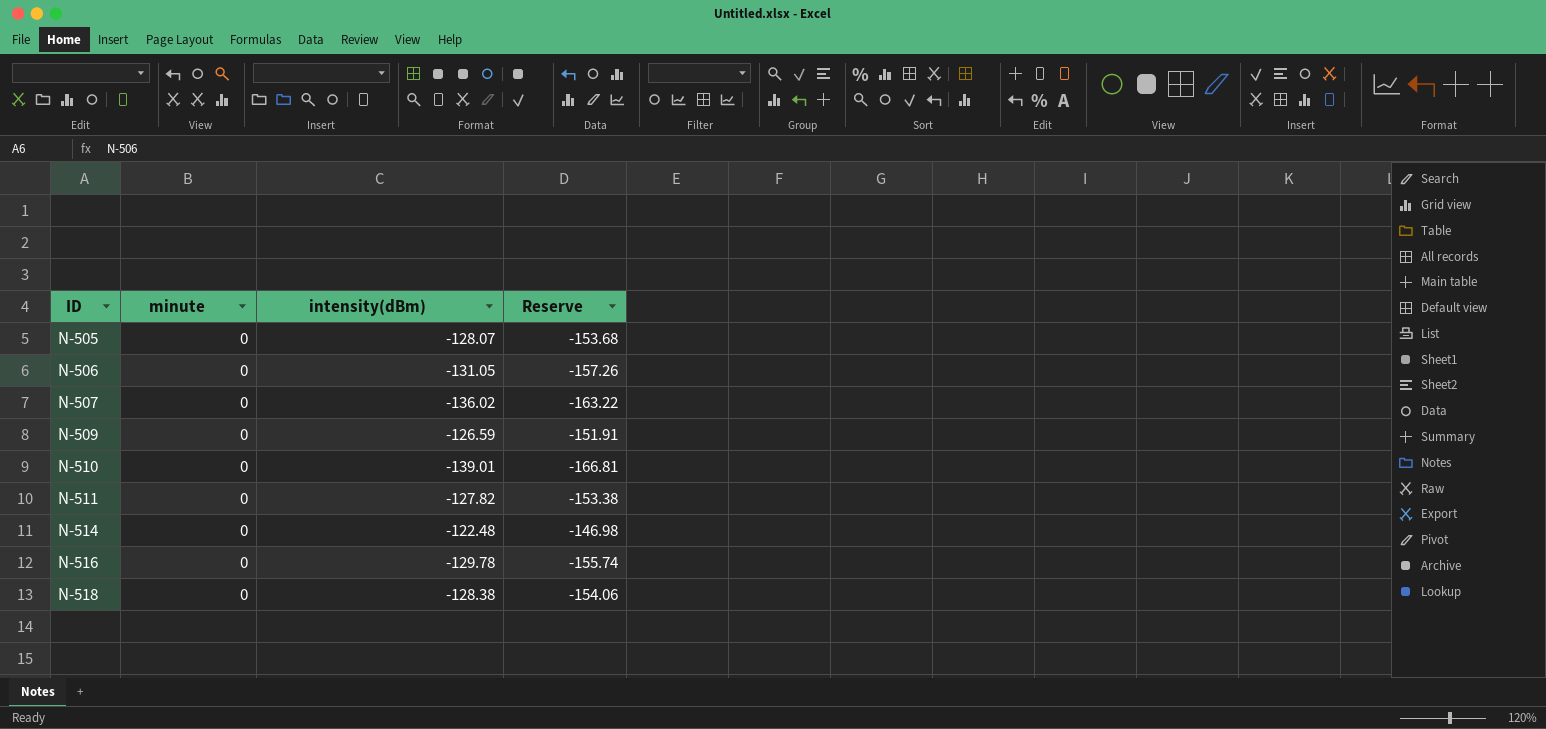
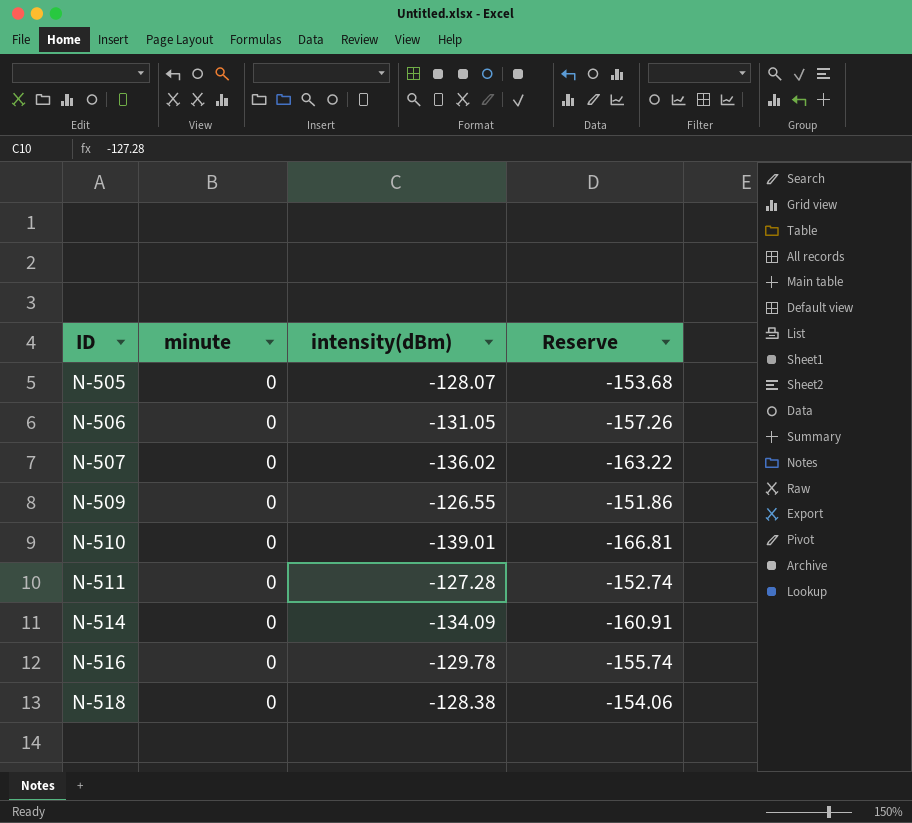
N-509 | intensity(dBm): -126.59 -> -126.55
N-509 | Reserve: -151.91 -> -151.86
N-511 | intensity(dBm): -127.82 -> -127.28
N-511 | Reserve: -153.38 -> -152.74
N-514 | intensity(dBm): -122.48 -> -134.09
N-514 | Reserve: -146.98 -> -160.91

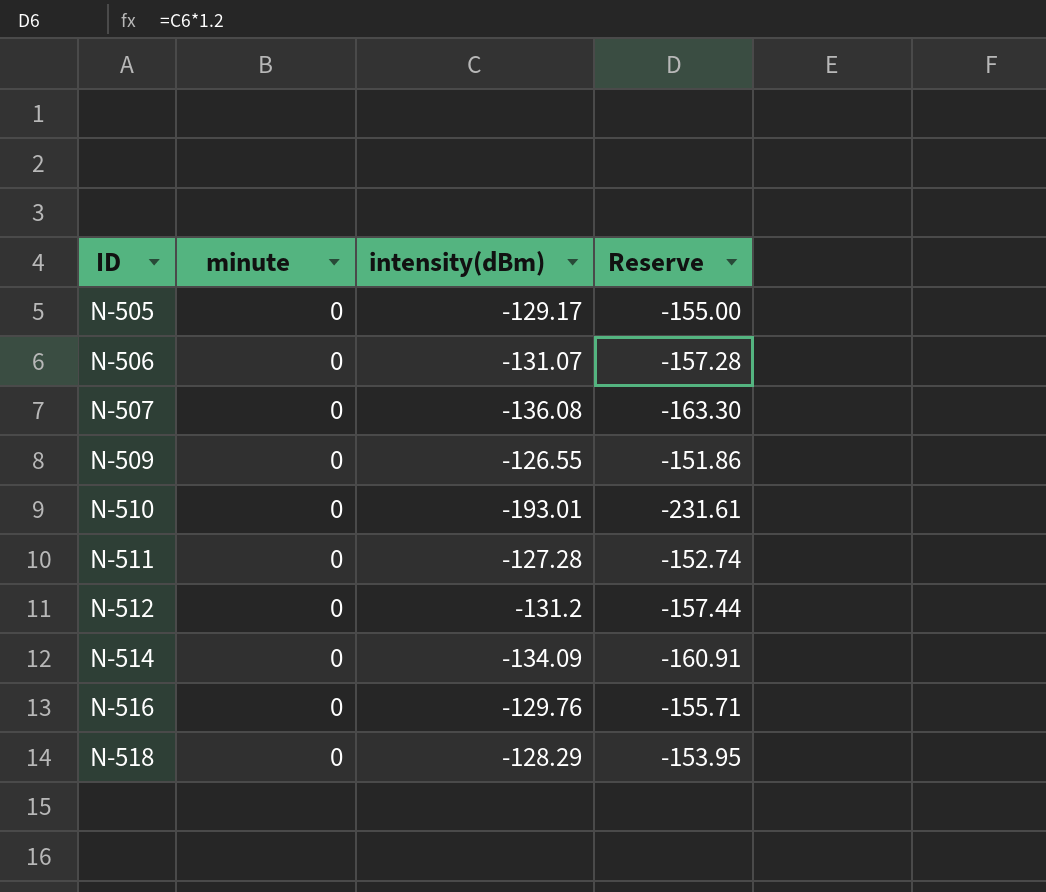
N-505 | intensity(dBm): -128.07 -> -129.17
N-505 | Reserve: -153.68 -> -155.00
N-506 | intensity(dBm): -131.05 -> -131.07
N-506 | Reserve: -157.26 -> -157.28
N-507 | intensity(dBm): -136.02 -> -136.08
N-507 | Reserve: -163.22 -> -163.30
N-510 | intensity(dBm): -139.01 -> -193.01
N-510 | Reserve: -166.81 -> -231.61
row N-512: none -> 0 | -131.2 | -157.44
N-516 | intensity(dBm): -129.78 -> -129.76
N-516 | Reserve: -155.74 -> -155.71
N-518 | intensity(dBm): -128.38 -> -128.29
N-518 | Reserve: -154.06 -> -153.95

